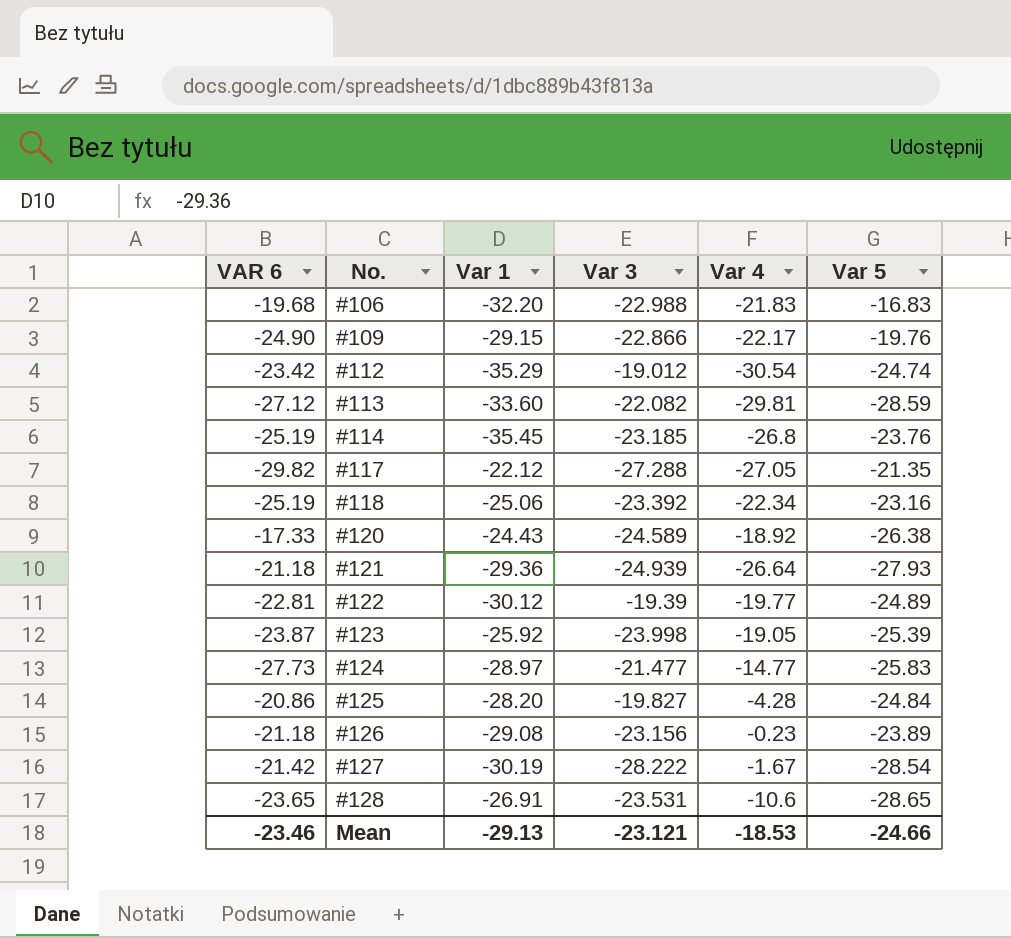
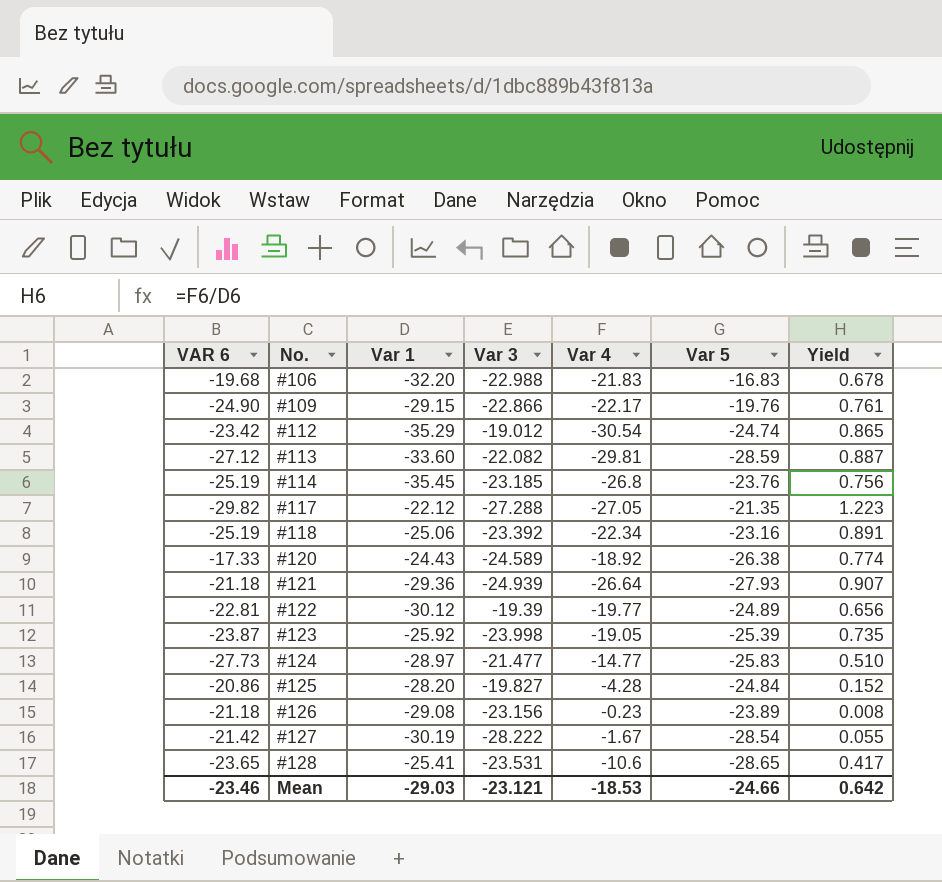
column Yield | formula: none -> [Var 4] / [Var 1]
#128 | Var 1: -26.91 -> -25.41
Mean | Var 1: -29.13 -> -29.03

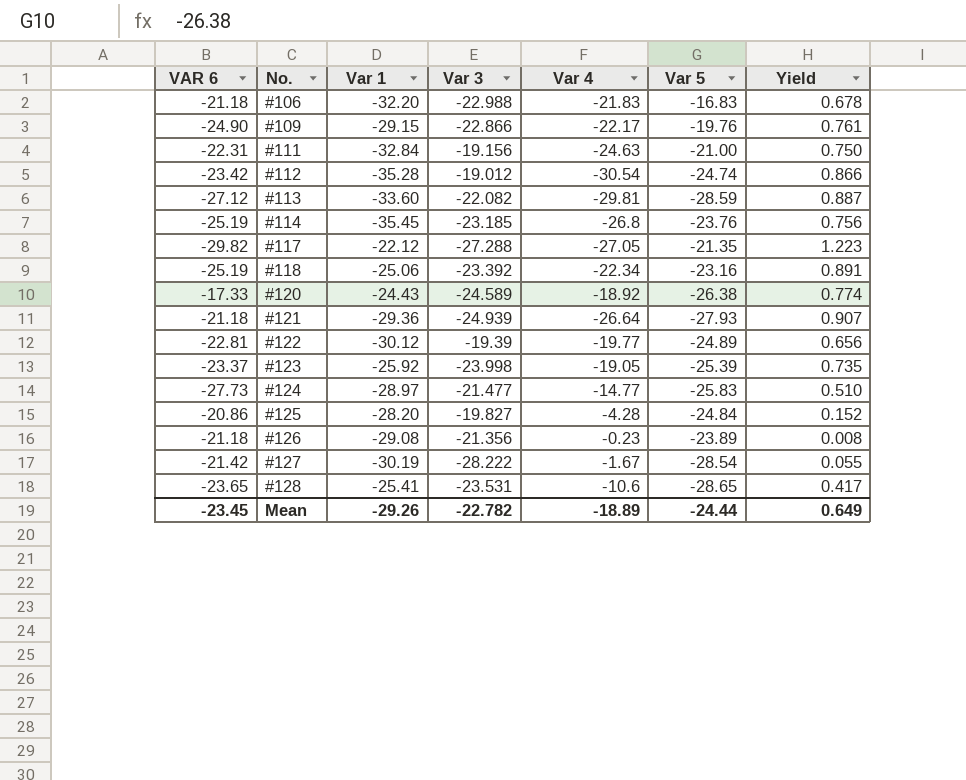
#106 | VAR 6: -19.68 -> -21.18
row #111: none -> -22.31 | -32.84 | -19.156 | -24.63 | -21.00 | 0.750
#112 | Var 1: -35.29 -> -35.28
#112 | Yield: 0.865 -> 0.866
#123 | VAR 6: -23.87 -> -23.37
#126 | Var 3: -23.156 -> -21.356
Mean | VAR 6: -23.46 -> -23.45
Mean | Var 1: -29.03 -> -29.26
Mean | Var 3: -23.121 -> -22.782
Mean | Var 4: -18.53 -> -18.89
Mean | Var 5: -24.66 -> -24.44
Mean | Yield: 0.642 -> 0.649

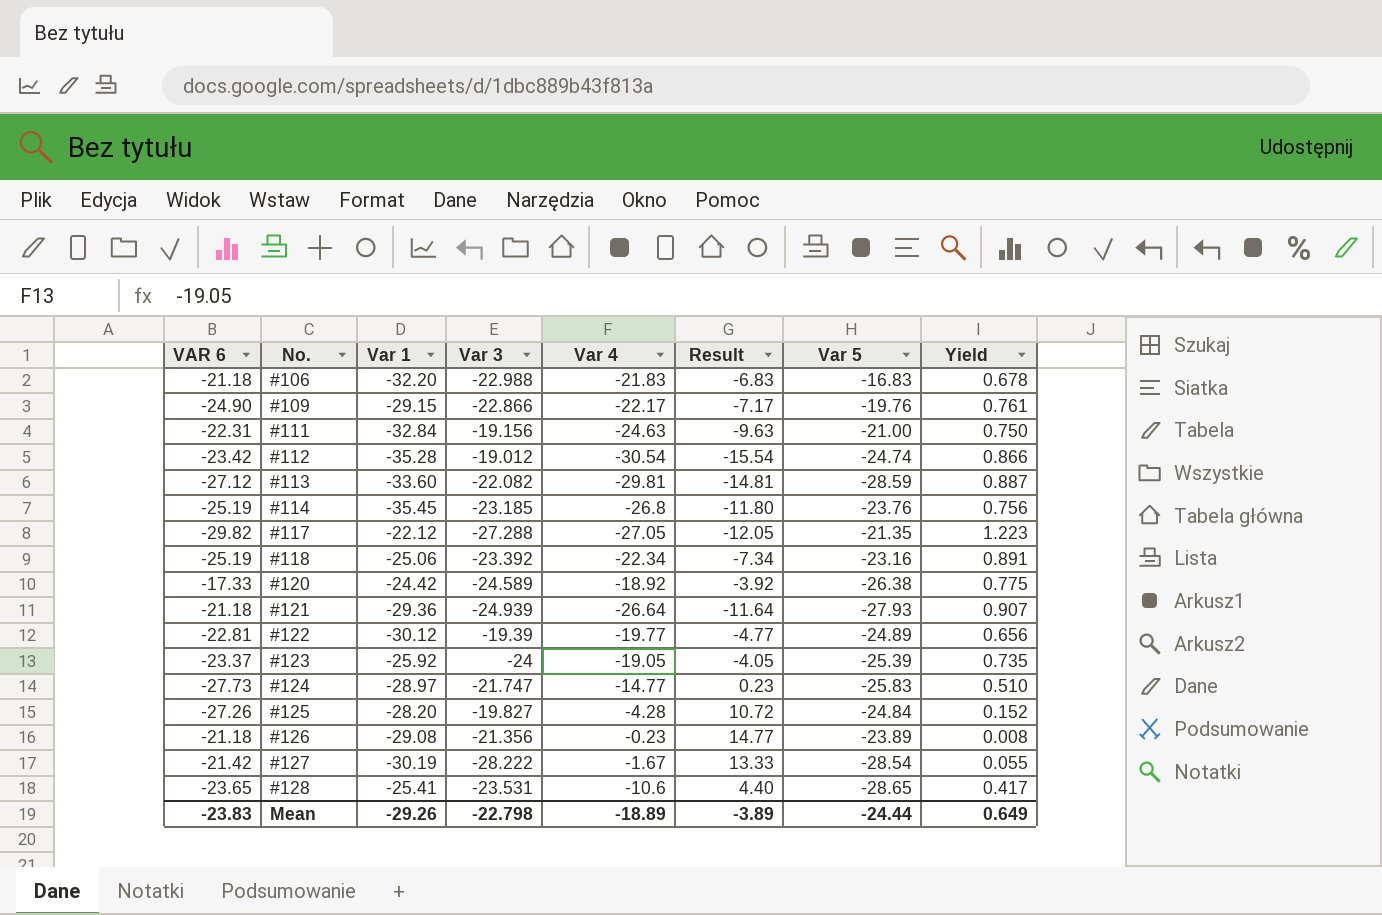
column Result | formula: none -> [Var 4] + 15
#120 | Var 1: -24.43 -> -24.42
#120 | Yield: 0.774 -> 0.775
#123 | Var 3: -23.998 -> -24
#124 | Var 3: -21.477 -> -21.747
#125 | VAR 6: -20.86 -> -27.26
Mean | VAR 6: -23.45 -> -23.83
Mean | Var 3: -22.782 -> -22.798

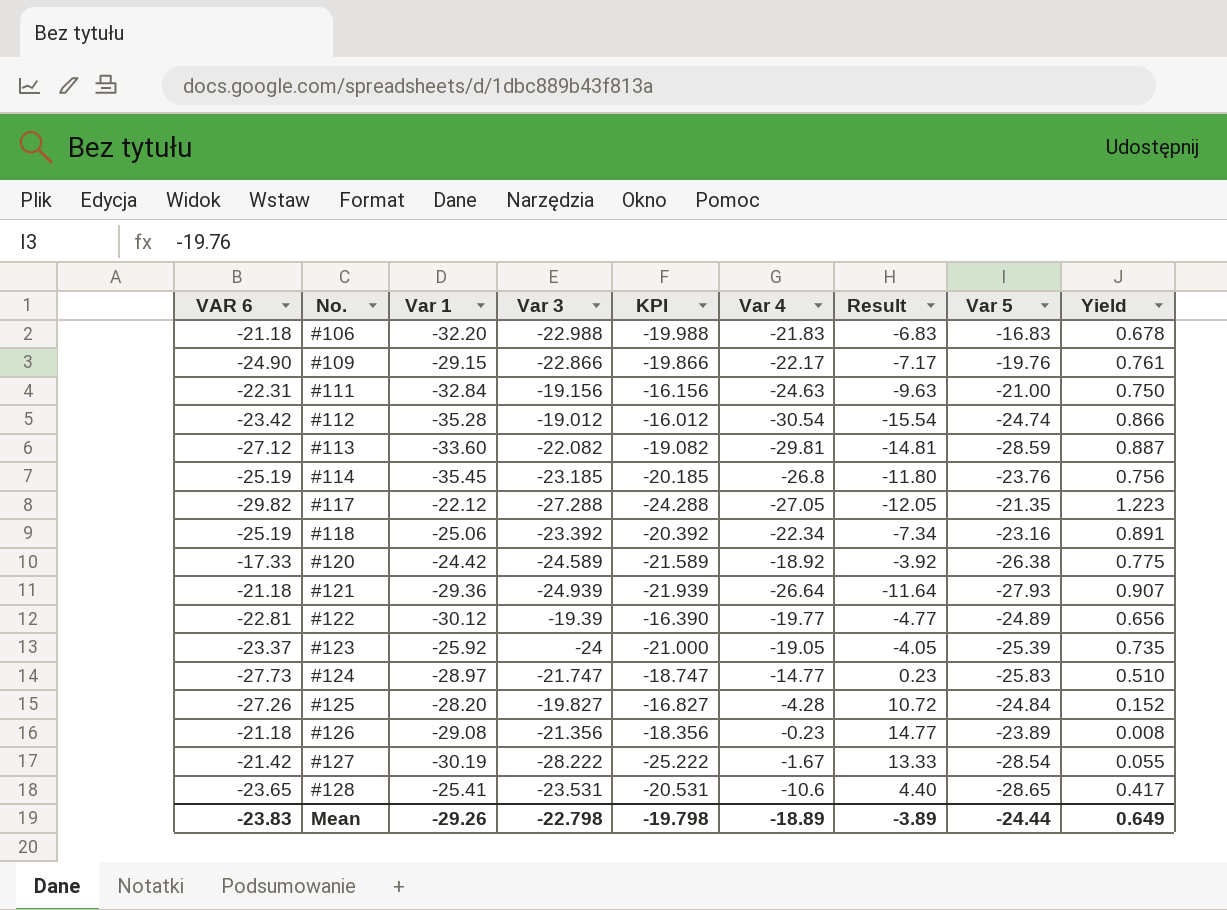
column KPI | formula: none -> [Var 3] + 3

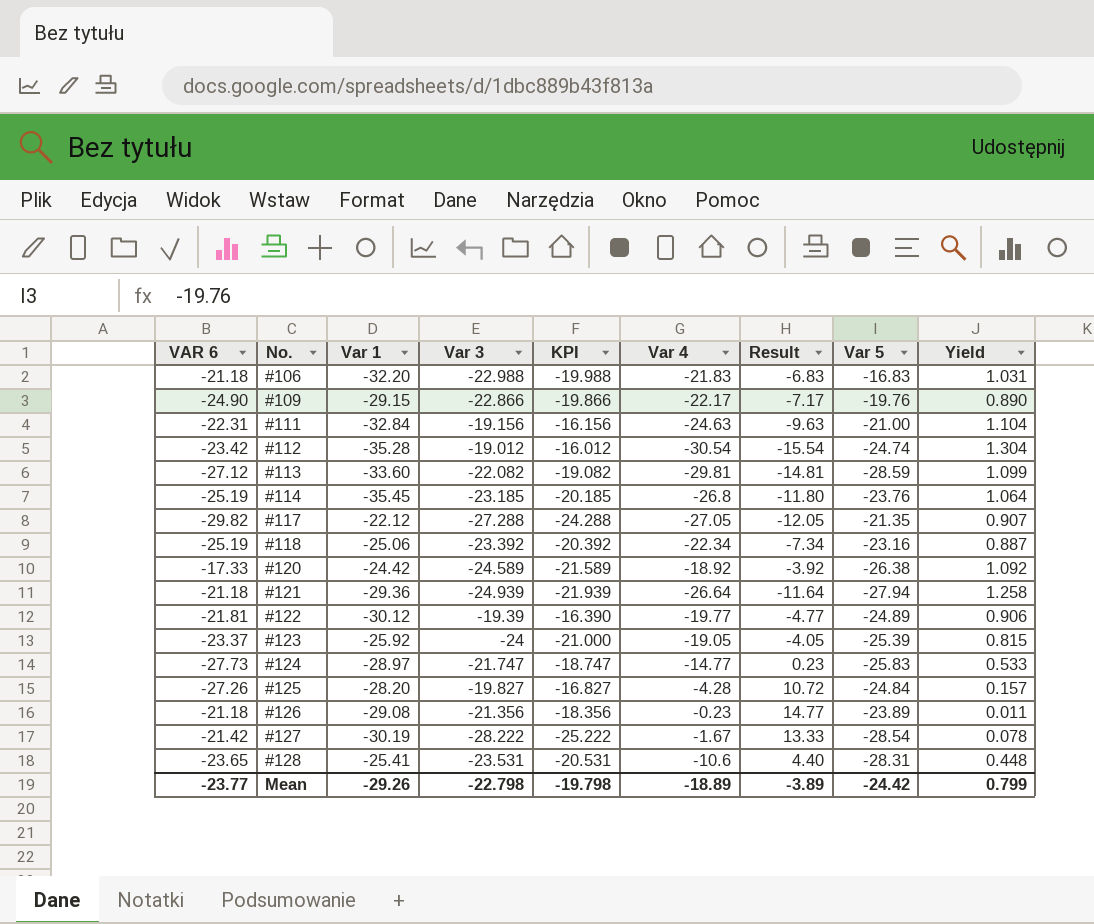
column Yield | formula: [Var 4] / [Var 1] -> [Var 4] / [VAR 6]
#121 | Var 5: -27.93 -> -27.94
#122 | VAR 6: -22.81 -> -21.81
#128 | Var 5: -28.65 -> -28.31
Mean | VAR 6: -23.83 -> -23.77
Mean | Var 5: -24.44 -> -24.42
Mean | Yield: 0.649 -> 0.799

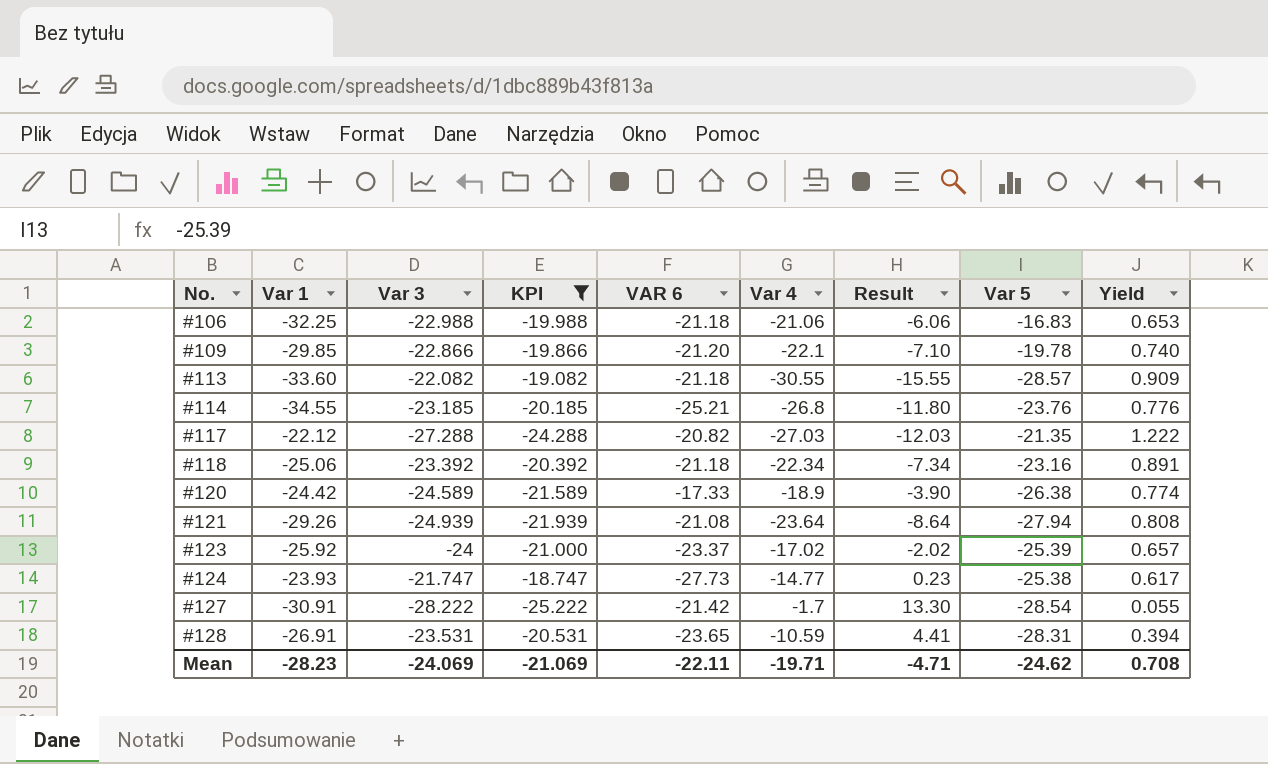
filter: none -> KPI <= -18.747
column VAR 6 | position: 1 -> 5
column Yield | formula: [Var 4] / [VAR 6] -> [Var 4] / [Var 1]
#106 | Var 1: -32.20 -> -32.25
#106 | Var 4: -21.83 -> -21.06
#106 | Result: -6.83 -> -6.06
#109 | Var 1: -29.15 -> -29.85
#109 | VAR 6: -24.90 -> -21.20
#109 | Var 4: -22.17 -> -22.1
#109 | Result: -7.17 -> -7.10
#109 | Var 5: -19.76 -> -19.78
#113 | VAR 6: -27.12 -> -21.18
#113 | Var 4: -29.81 -> -30.55
#113 | Result: -14.81 -> -15.55
#113 | Var 5: -28.59 -> -28.57
#114 | Var 1: -35.45 -> -34.55
#114 | VAR 6: -25.19 -> -25.21
#117 | VAR 6: -29.82 -> -20.82
#117 | Var 4: -27.05 -> -27.03
#117 | Result: -12.05 -> -12.03
#118 | VAR 6: -25.19 -> -21.18
#120 | Var 4: -18.92 -> -18.9
#120 | Result: -3.92 -> -3.90
#121 | Var 1: -29.36 -> -29.26
#121 | VAR 6: -21.18 -> -21.08
#121 | Var 4: -26.64 -> -23.64
#121 | Result: -11.64 -> -8.64
#123 | Var 4: -19.05 -> -17.02
#123 | Result: -4.05 -> -2.02
#124 | Var 1: -28.97 -> -23.93
#124 | Var 5: -25.83 -> -25.38
#127 | Var 1: -30.19 -> -30.91
#127 | Var 4: -1.67 -> -1.7
#127 | Result: 13.33 -> 13.30
#128 | Var 1: -25.41 -> -26.91
#128 | Var 4: -10.6 -> -10.59
#128 | Result: 4.40 -> 4.41
Mean | Var 1: -29.26 -> -28.23
Mean | Var 3: -22.798 -> -24.069
Mean | KPI: -19.798 -> -21.069
Mean | VAR 6: -23.77 -> -22.11
Mean | Var 4: -18.89 -> -19.71
Mean | Result: -3.89 -> -4.71
Mean | Var 5: -24.42 -> -24.62
Mean | Yield: 0.799 -> 0.708

